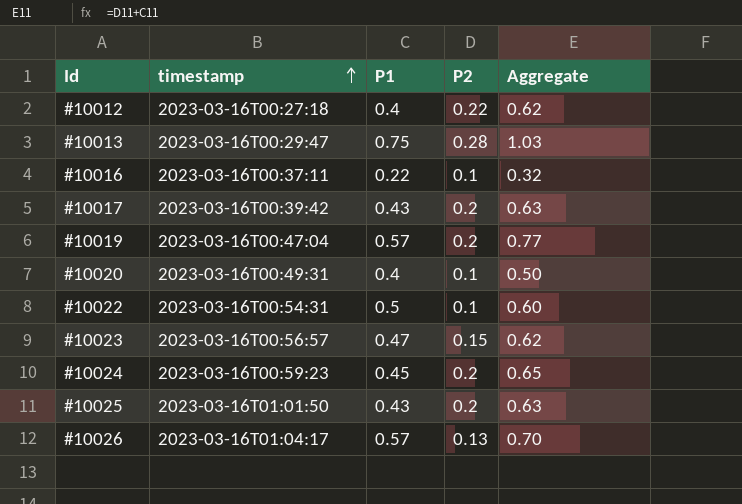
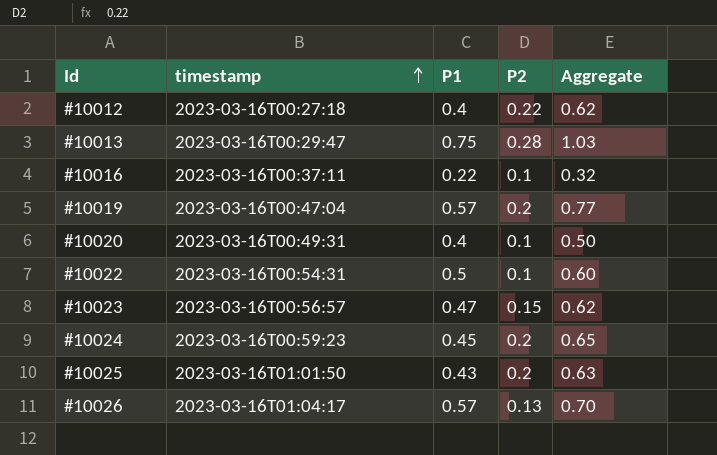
row #10017: 2023-03-16T00:39:42 | 0.43 | 0.2 | 0.63 -> none

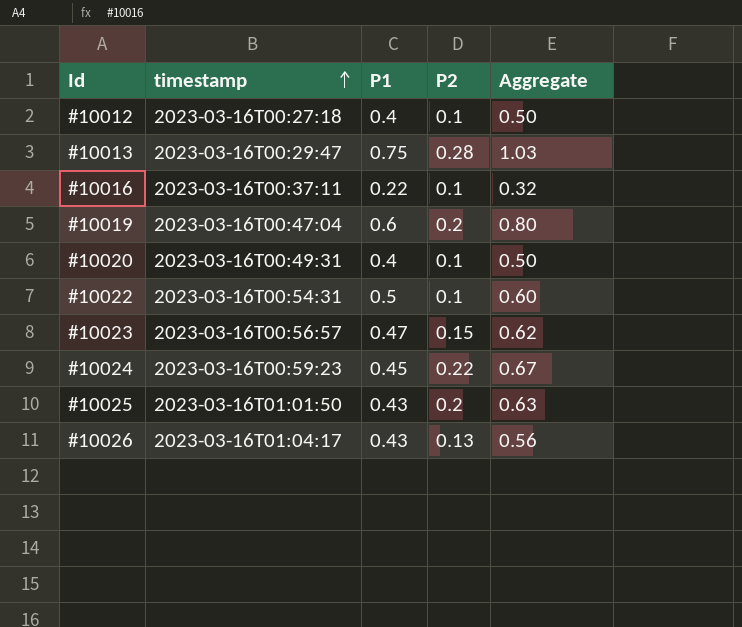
#10012 | P2: 0.22 -> 0.1
#10012 | Aggregate: 0.62 -> 0.50
#10019 | P1: 0.57 -> 0.6
#10019 | Aggregate: 0.77 -> 0.80
#10024 | P2: 0.2 -> 0.22
#10024 | Aggregate: 0.65 -> 0.67
#10026 | P1: 0.57 -> 0.43
#10026 | Aggregate: 0.70 -> 0.56

